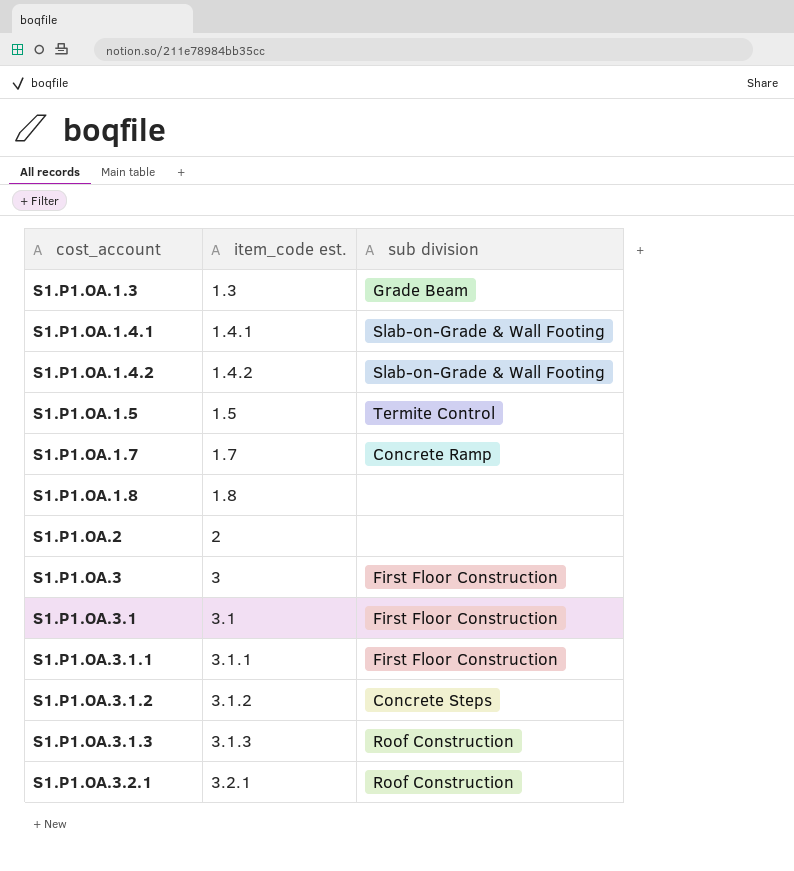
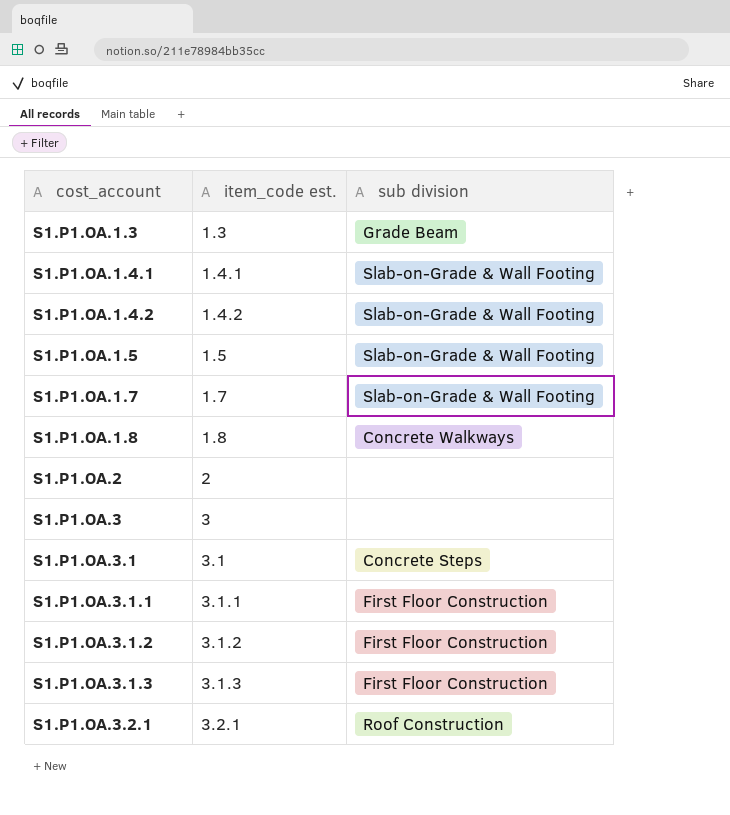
S1.P1.OA.1.5 | sub division: Termite Control -> Slab-on-Grade & Wall Footing
S1.P1.OA.1.7 | sub division: Concrete Ramp -> Slab-on-Grade & Wall Footing
S1.P1.OA.1.8 | sub division: none -> Concrete Walkways
S1.P1.OA.3 | sub division: First Floor Construction -> none
S1.P1.OA.3.1 | sub division: First Floor Construction -> Concrete Steps
S1.P1.OA.3.1.2 | sub division: Concrete Steps -> First Floor Construction
S1.P1.OA.3.1.3 | sub division: Roof Construction -> First Floor Construction

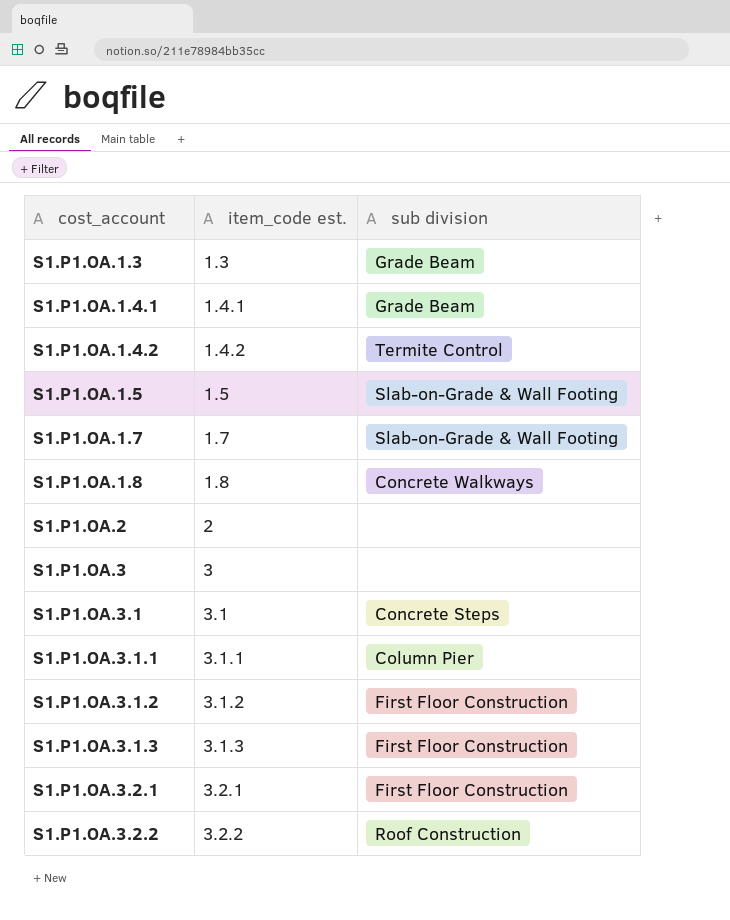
S1.P1.OA.1.4.1 | sub division: Slab-on-Grade & Wall Footing -> Grade Beam
S1.P1.OA.1.4.2 | sub division: Slab-on-Grade & Wall Footing -> Termite Control
S1.P1.OA.3.1.1 | sub division: First Floor Construction -> Column Pier
S1.P1.OA.3.2.1 | sub division: Roof Construction -> First Floor Construction
row S1.P1.OA.3.2.2: none -> 3.2.2 | Roof Construction

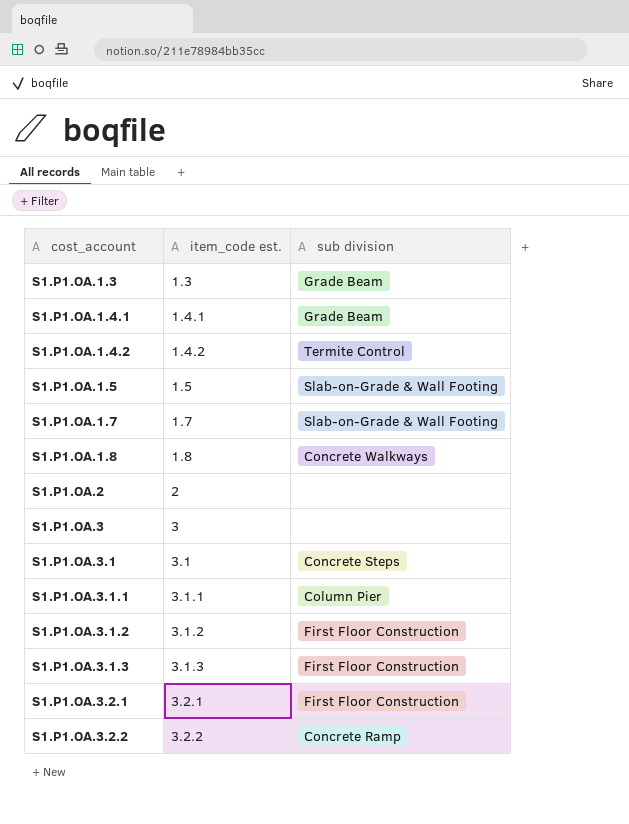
S1.P1.OA.3.2.2 | sub division: Roof Construction -> Concrete Ramp

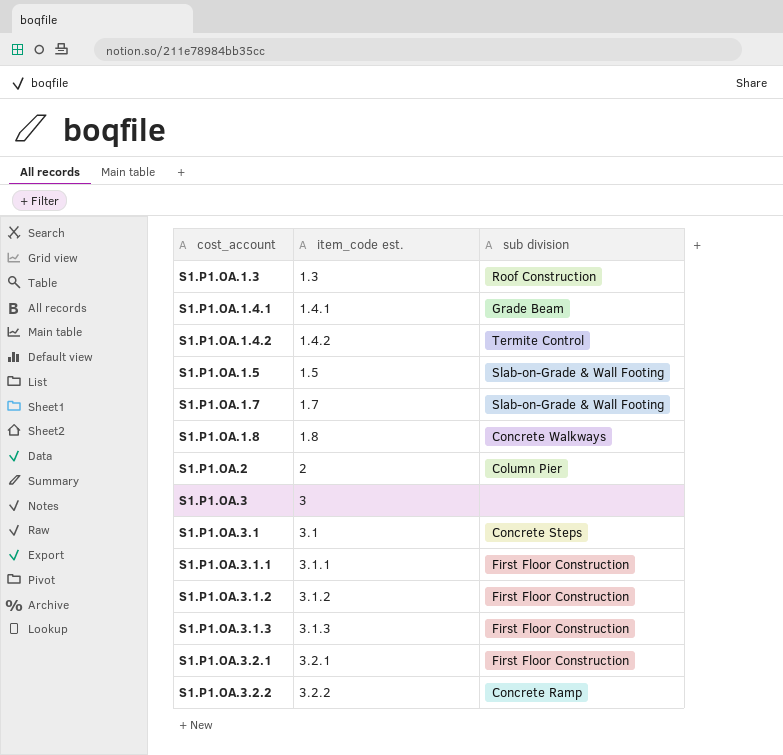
S1.P1.OA.1.3 | sub division: Grade Beam -> Roof Construction
S1.P1.OA.2 | sub division: none -> Column Pier
S1.P1.OA.3.1.1 | sub division: Column Pier -> First Floor Construction

